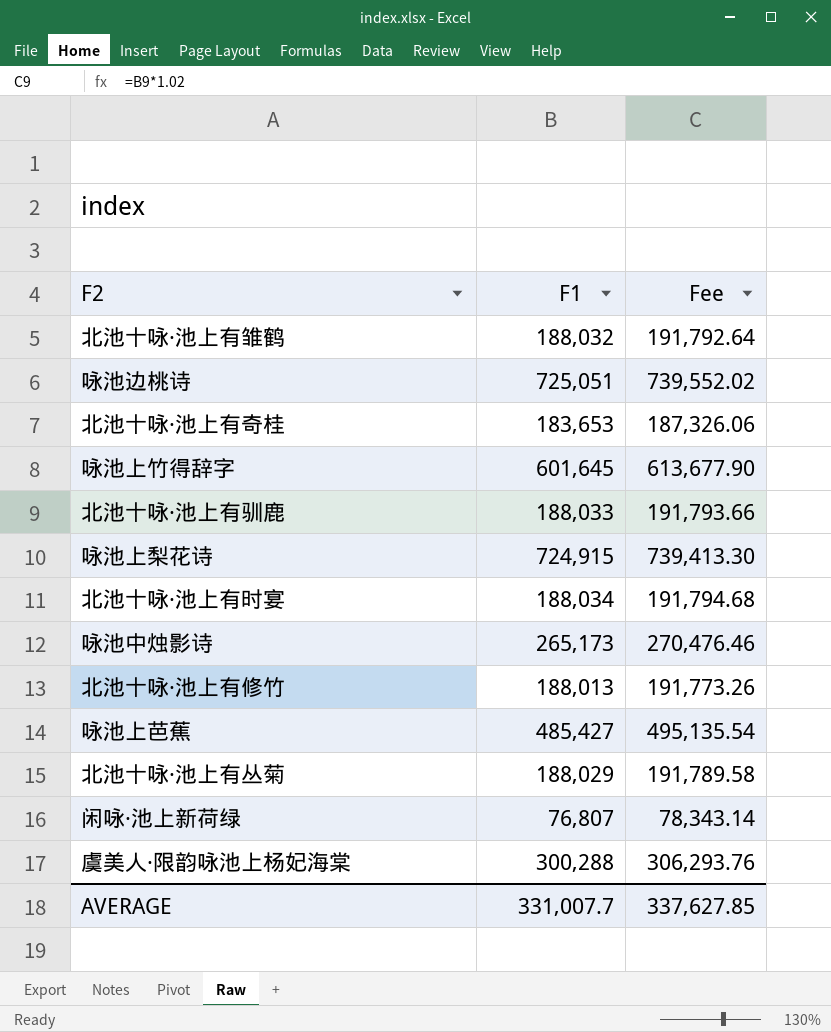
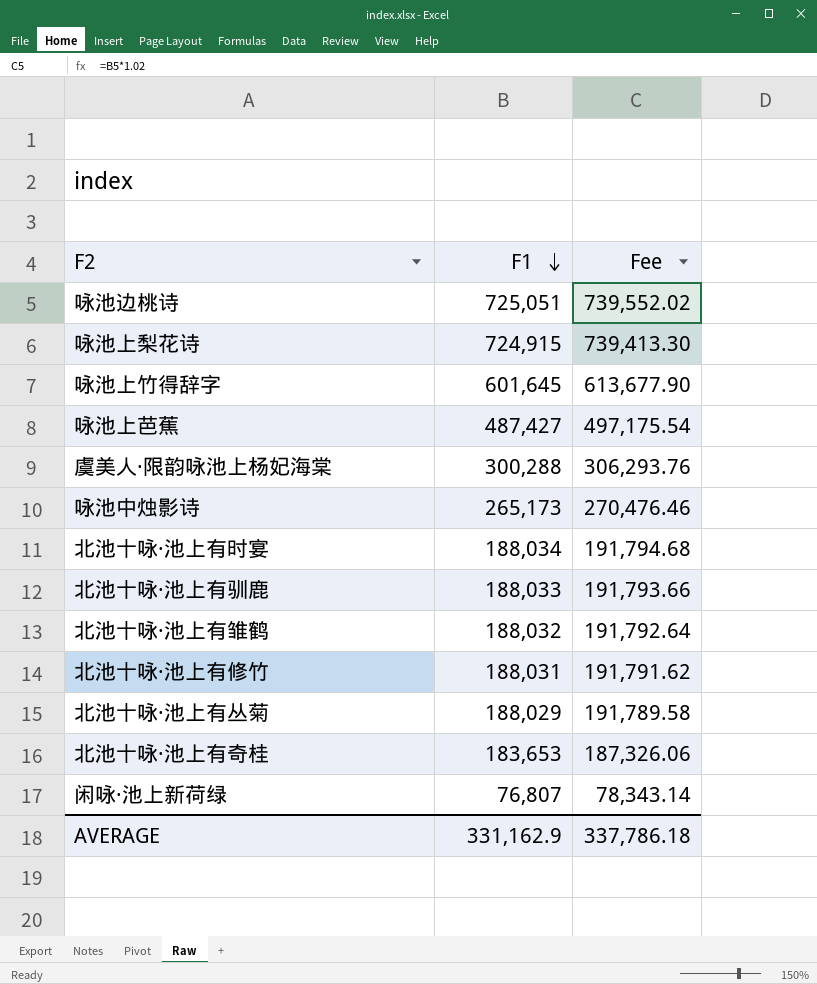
row order: none -> F1 descending
咏池上芭蕉 | F1: 485,427 -> 487,427
咏池上芭蕉 | Fee: 495,135.54 -> 497,175.54
北池十咏·池上有修竹 | F1: 188,013 -> 188,031
北池十咏·池上有修竹 | Fee: 191,773.26 -> 191,791.62
AVERAGE | F1: 331,007.7 -> 331,162.9
AVERAGE | Fee: 337,627.85 -> 337,786.18

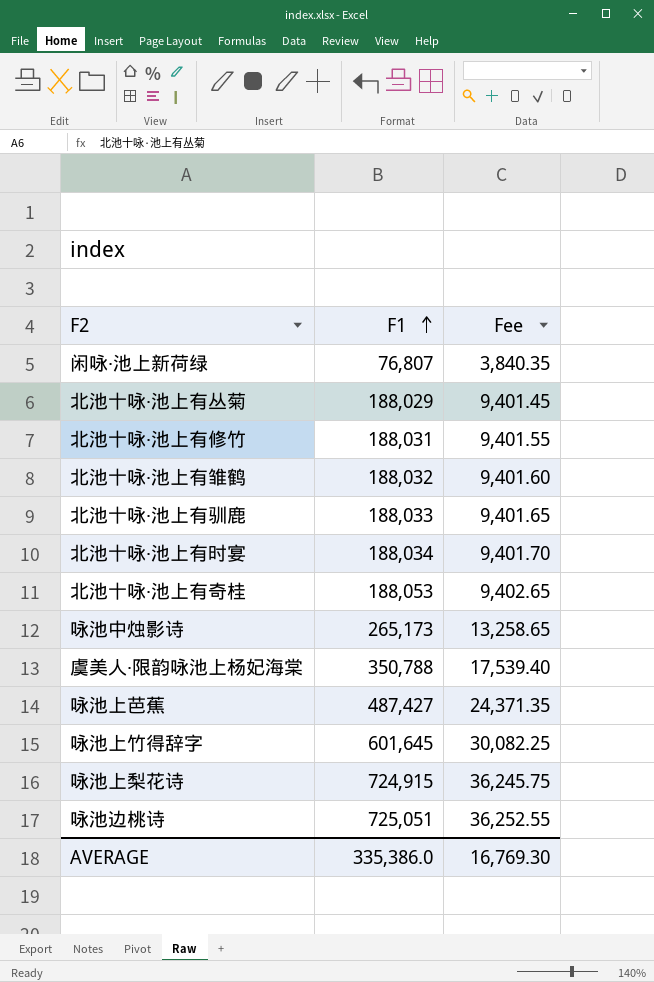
row order: F1 descending -> F1 ascending
column Fee | formula: [F1] * 1.02 -> [F1] * 0.05
北池十咏·池上有奇桂 | F1: 183,653 -> 188,053
虞美人·限韵咏池上杨妃海棠 | F1: 300,288 -> 350,788
AVERAGE | F1: 331,162.9 -> 335,386.0
AVERAGE | Fee: 337,786.18 -> 16,769.30

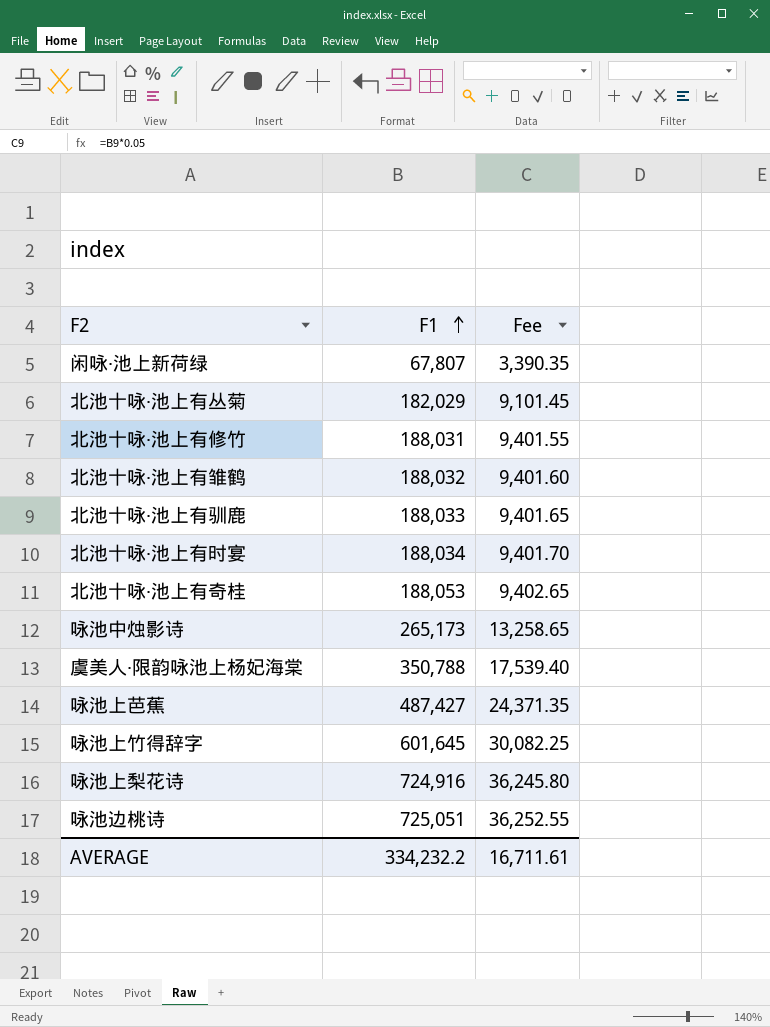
闲咏·池上新荷绿 | F1: 76,807 -> 67,807
闲咏·池上新荷绿 | Fee: 3,840.35 -> 3,390.35
北池十咏·池上有丛菊 | F1: 188,029 -> 182,029
北池十咏·池上有丛菊 | Fee: 9,401.45 -> 9,101.45
咏池上梨花诗 | F1: 724,915 -> 724,916
咏池上梨花诗 | Fee: 36,245.75 -> 36,245.80
AVERAGE | F1: 335,386.0 -> 334,232.2
AVERAGE | Fee: 16,769.30 -> 16,711.61

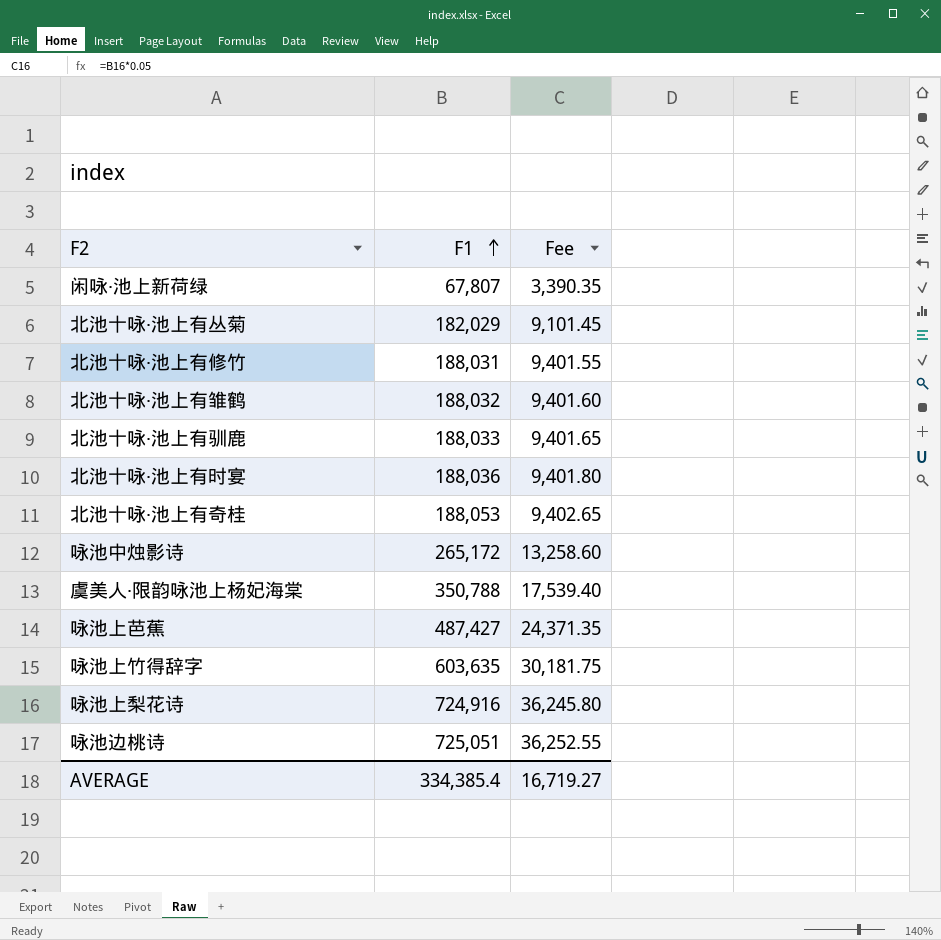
北池十咏·池上有时宴 | F1: 188,034 -> 188,036
北池十咏·池上有时宴 | Fee: 9,401.70 -> 9,401.80
咏池中烛影诗 | F1: 265,173 -> 265,172
咏池中烛影诗 | Fee: 13,258.65 -> 13,258.60
咏池上竹得辞字 | F1: 601,645 -> 603,635
咏池上竹得辞字 | Fee: 30,082.25 -> 30,181.75
AVERAGE | F1: 334,232.2 -> 334,385.4
AVERAGE | Fee: 16,711.61 -> 16,719.27

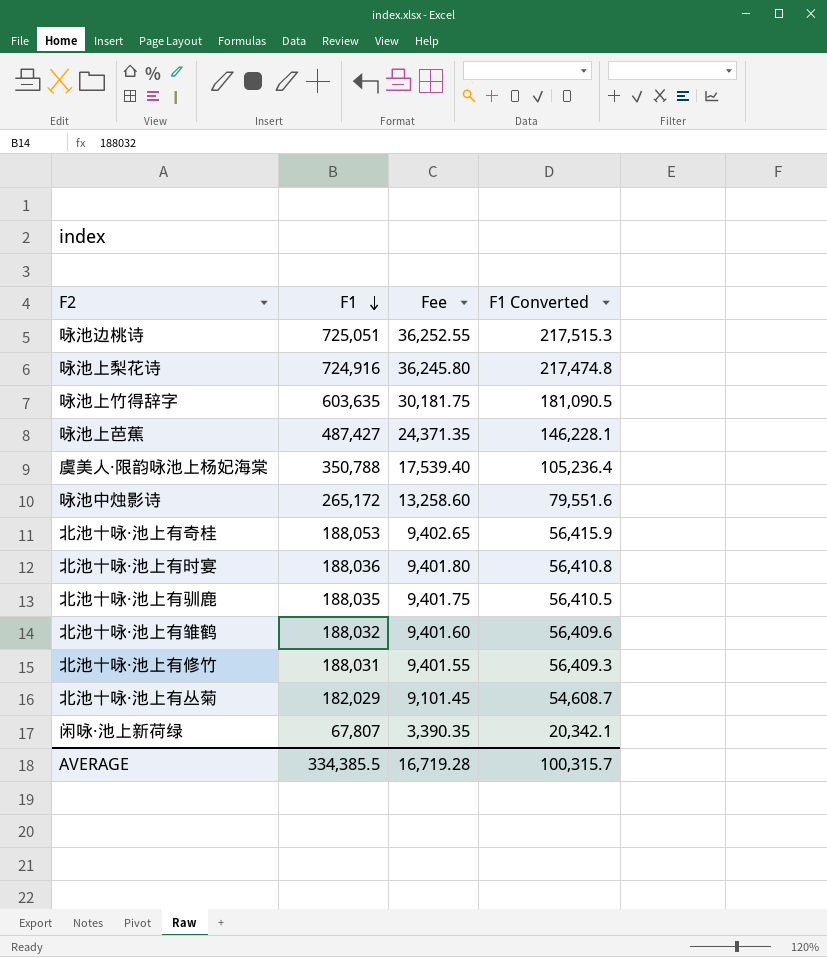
row order: F1 ascending -> F1 descending
column F1 Converted | formula: none -> [F1] * 0.3
北池十咏·池上有驯鹿 | F1: 188,033 -> 188,035
北池十咏·池上有驯鹿 | Fee: 9,401.65 -> 9,401.75
AVERAGE | F1: 334,385.4 -> 334,385.5
AVERAGE | Fee: 16,719.27 -> 16,719.28

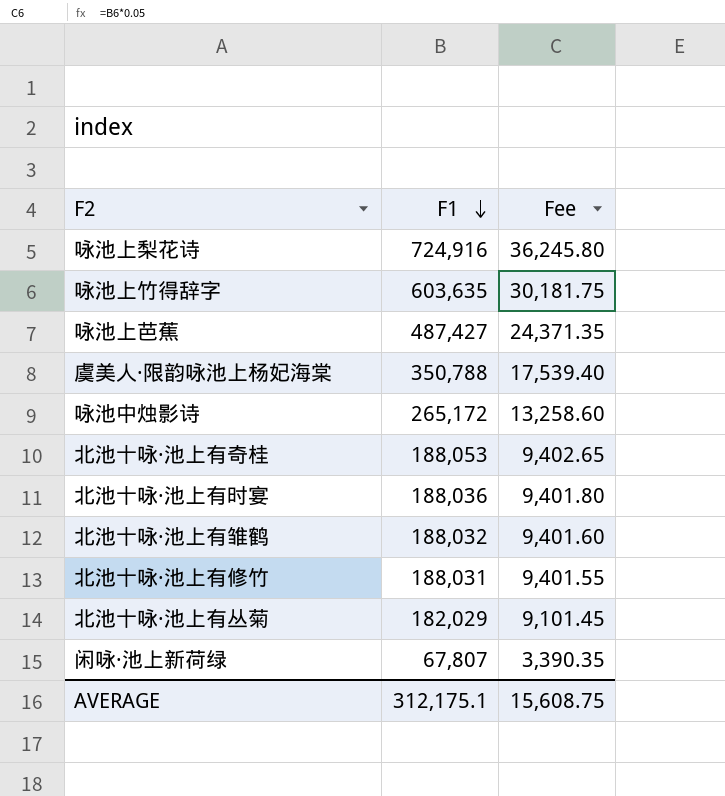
column F1 Converted | formula: [F1] * 0.3 -> none
row 咏池边桃诗: 725,051 | 36,252.55 | 217,515.3 -> none
row 北池十咏·池上有驯鹿: 188,035 | 9,401.75 | 56,410.5 -> none
AVERAGE | F1: 334,385.5 -> 312,175.1
AVERAGE | Fee: 16,719.28 -> 15,608.75

